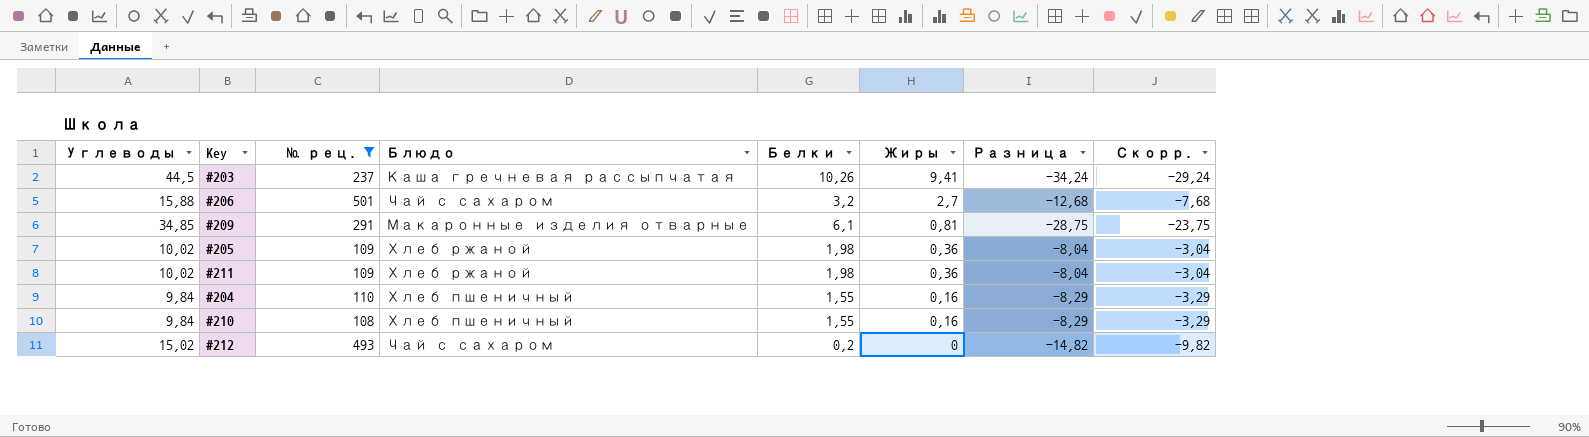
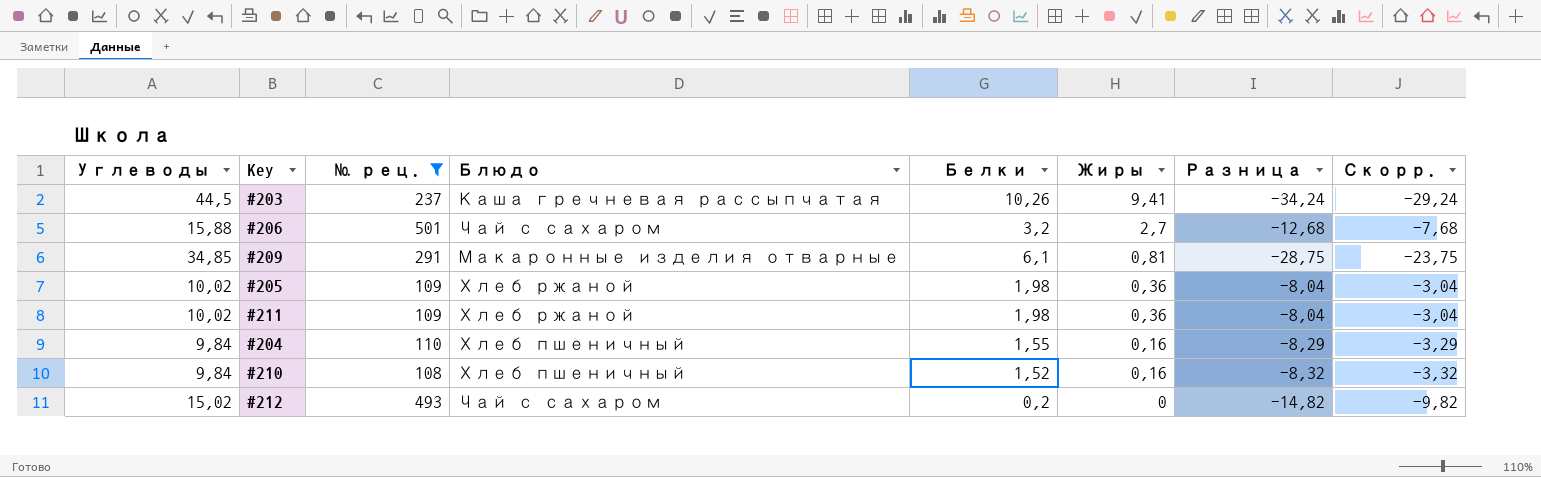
#210 | Белки: 1,55 -> 1,52
#210 | Разница: -8,29 -> -8,32
#210 | Скорр.: -3,29 -> -3,32

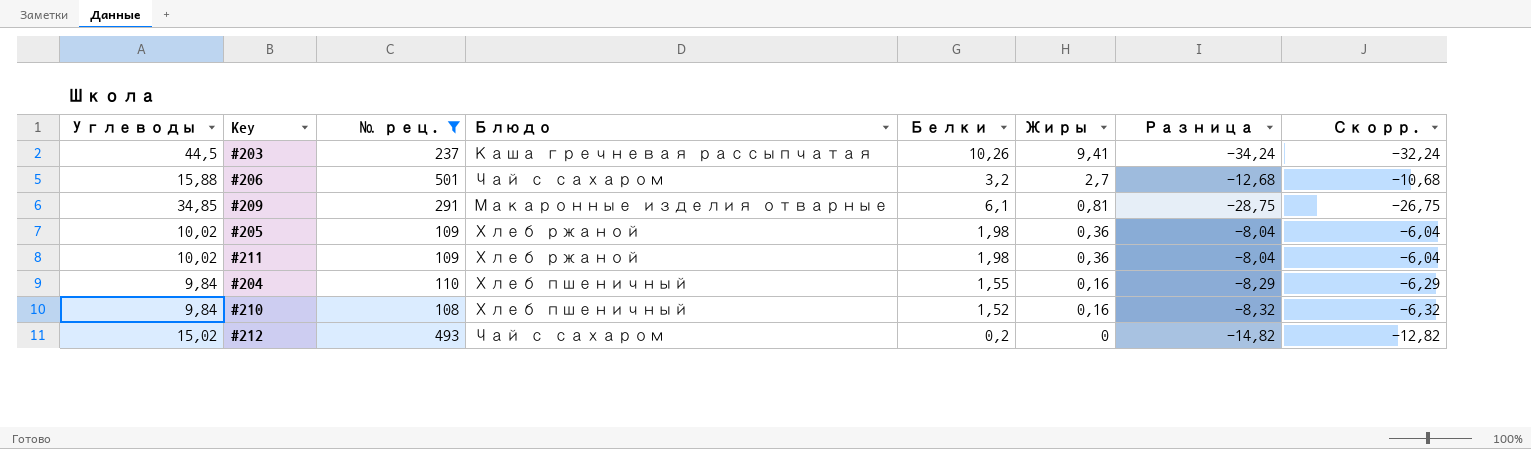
column Скорр. | formula: [Разница] + 5 -> [Разница] + 2

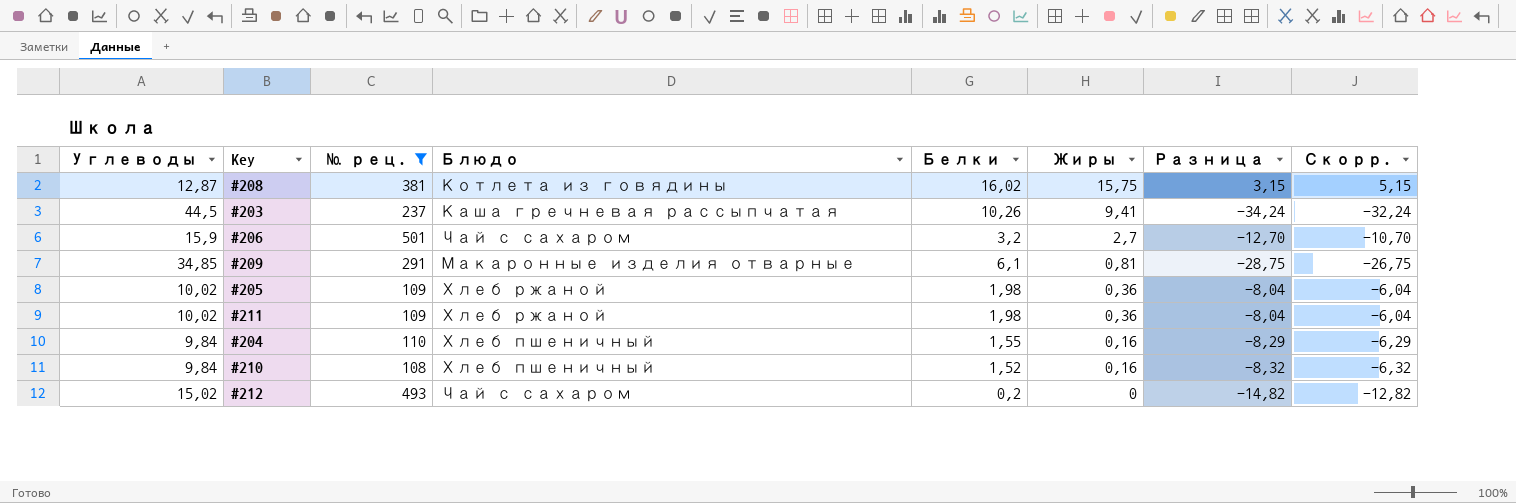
row #208: none -> 12,87 | 381 | Котлета из говядины | 16,02 | 15,75 | 3,15 | 5,15
#206 | Углеводы: 15,88 -> 15,9
#206 | Разница: -12,68 -> -12,70
#206 | Скорр.: -10,68 -> -10,70

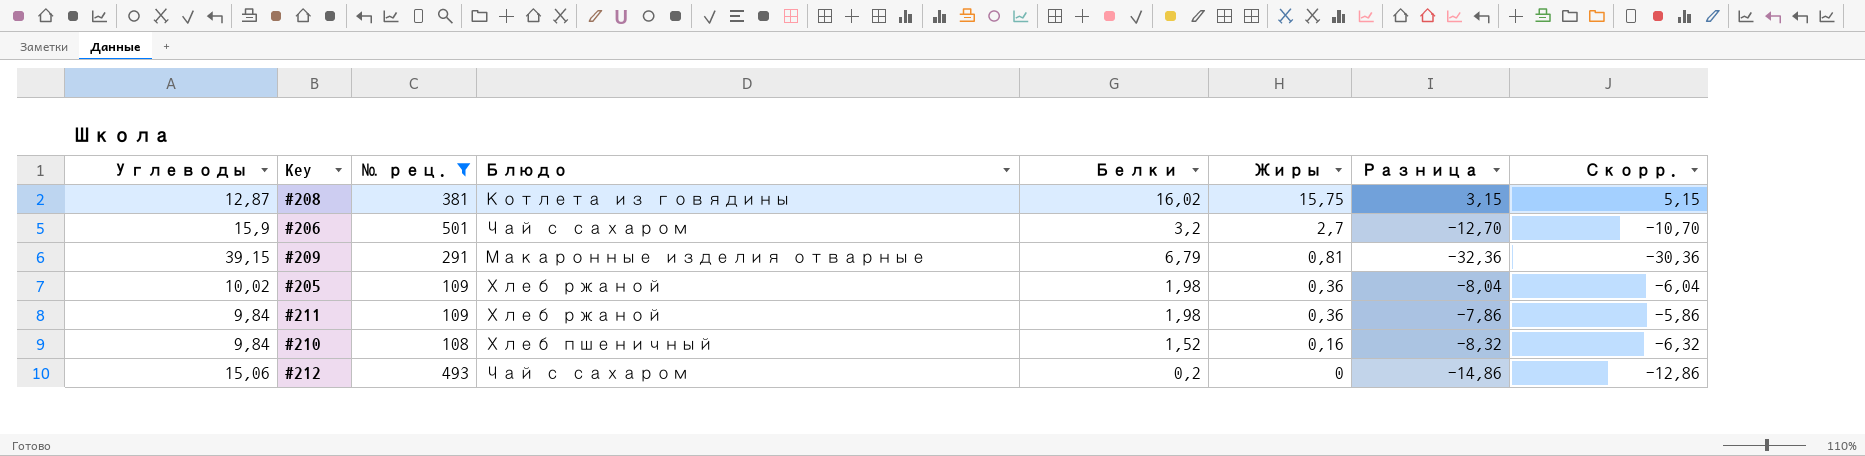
row #203: 44,5 | 237 | Каша гречневая рассыпчатая | 10,26 | 9,41 | -34,24 | -32,24 -> none
row #204: 9,84 | 110 | Хлеб пшеничный | 1,55 | 0,16 | -8,29 | -6,29 -> none
#209 | Углеводы: 34,85 -> 39,15
#209 | Белки: 6,1 -> 6,79
#209 | Разница: -28,75 -> -32,36
#209 | Скорр.: -26,75 -> -30,36
#211 | Углеводы: 10,02 -> 9,84
#211 | Разница: -8,04 -> -7,86
#211 | Скорр.: -6,04 -> -5,86
#212 | Углеводы: 15,02 -> 15,06
#212 | Разница: -14,82 -> -14,86
#212 | Скорр.: -12,82 -> -12,86

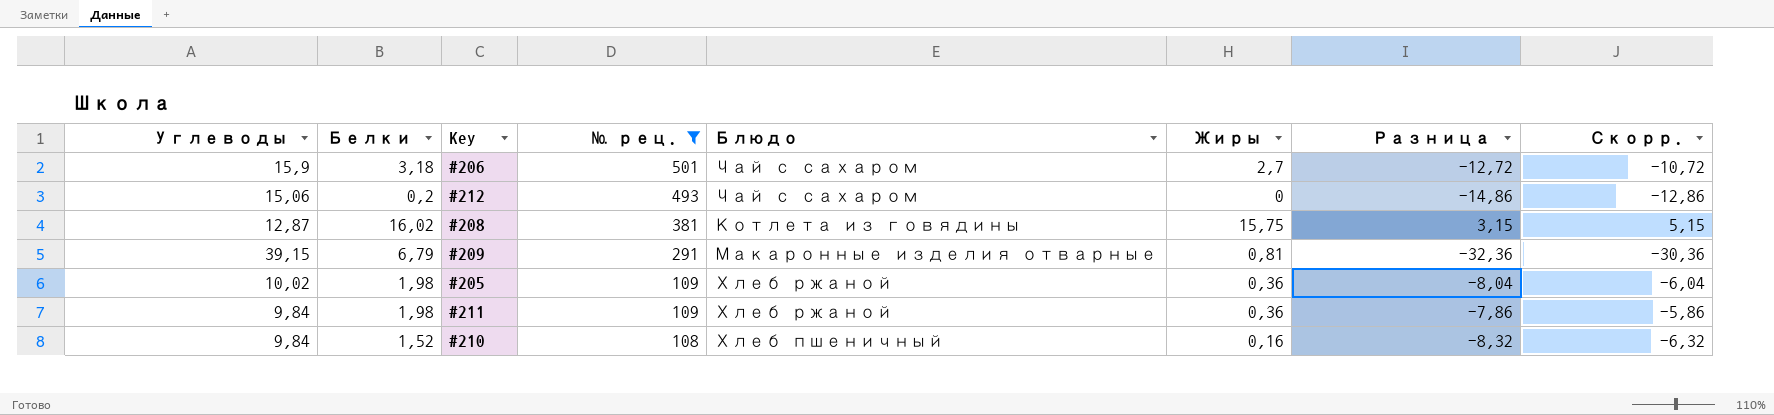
row order: Жиры descending -> № рец. descending
column Белки | position: 5 -> 2
#206 | Белки: 3,2 -> 3,18
#206 | Разница: -12,70 -> -12,72
#206 | Скорр.: -10,70 -> -10,72

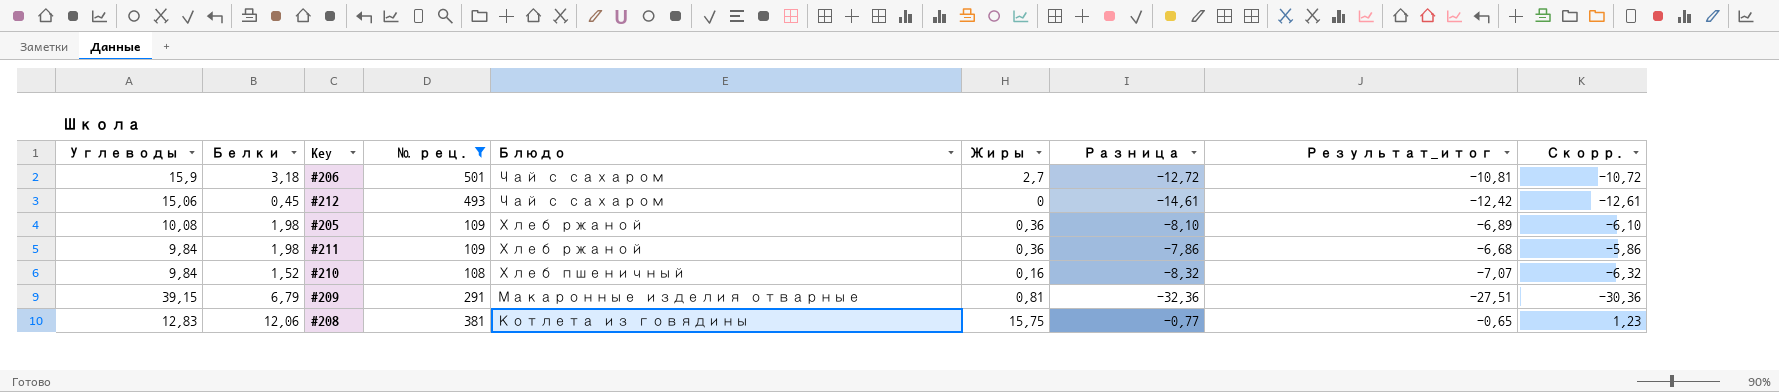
row order: № рец. descending -> Блюдо descending
column Результат_итог | formula: none -> [Разница] * 0,85
#212 | Белки: 0,2 -> 0,45
#212 | Разница: -14,86 -> -14,61
#212 | Скорр.: -12,86 -> -12,61
#205 | Углеводы: 10,02 -> 10,08
#205 | Разница: -8,04 -> -8,10
#205 | Скорр.: -6,04 -> -6,10
#208 | Углеводы: 12,87 -> 12,83
#208 | Белки: 16,02 -> 12,06
#208 | Разница: 3,15 -> -0,77
#208 | Скорр.: 5,15 -> 1,23

